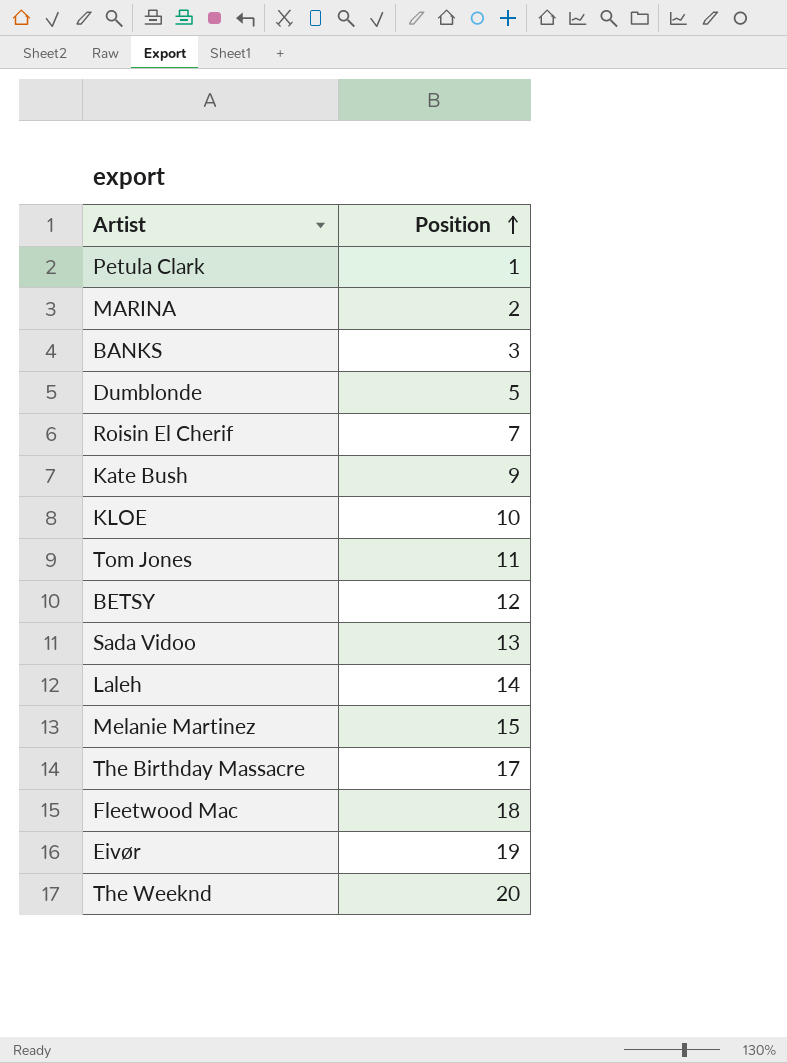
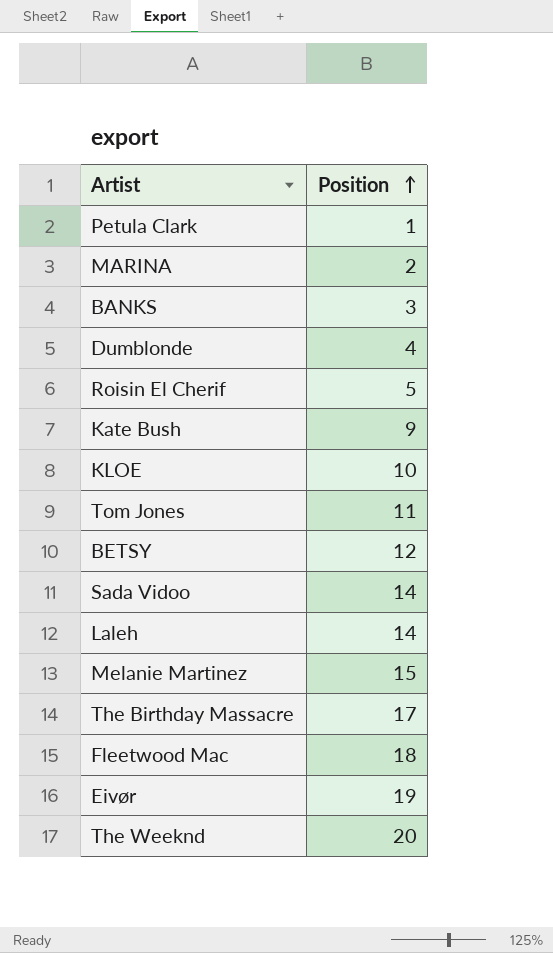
Dumblonde | Position: 5 -> 4
Roisin El Cherif | Position: 7 -> 5
Sada Vidoo | Position: 13 -> 14

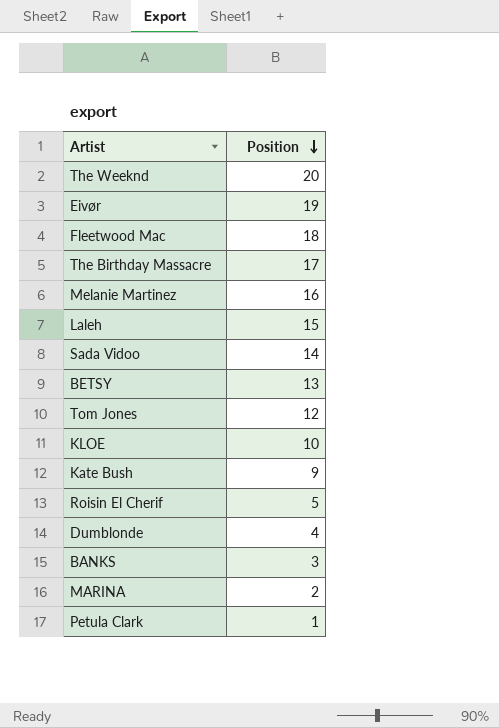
row order: Position ascending -> Position descending
Melanie Martinez | Position: 15 -> 16
Laleh | Position: 14 -> 15
BETSY | Position: 12 -> 13
Tom Jones | Position: 11 -> 12

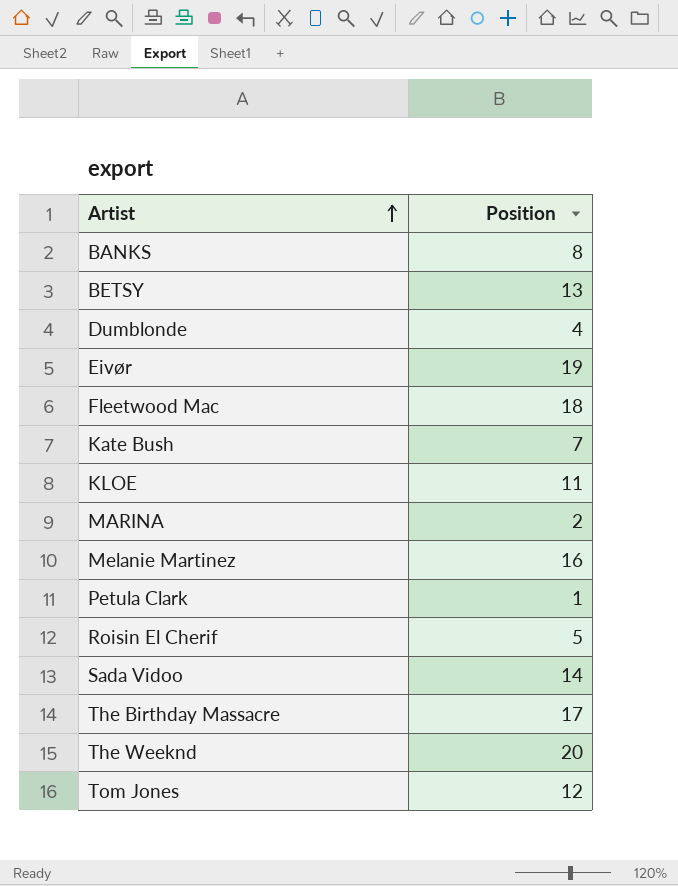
row order: Position descending -> Artist ascending
row Laleh: 15 -> none
BANKS | Position: 3 -> 8
Kate Bush | Position: 9 -> 7
KLOE | Position: 10 -> 11

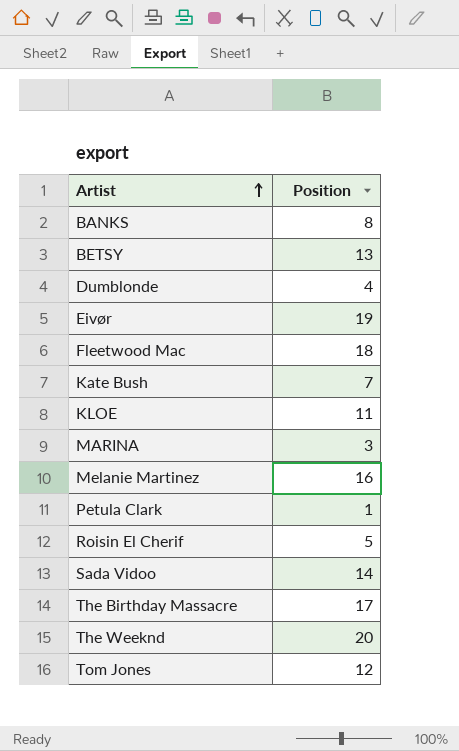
MARINA | Position: 2 -> 3

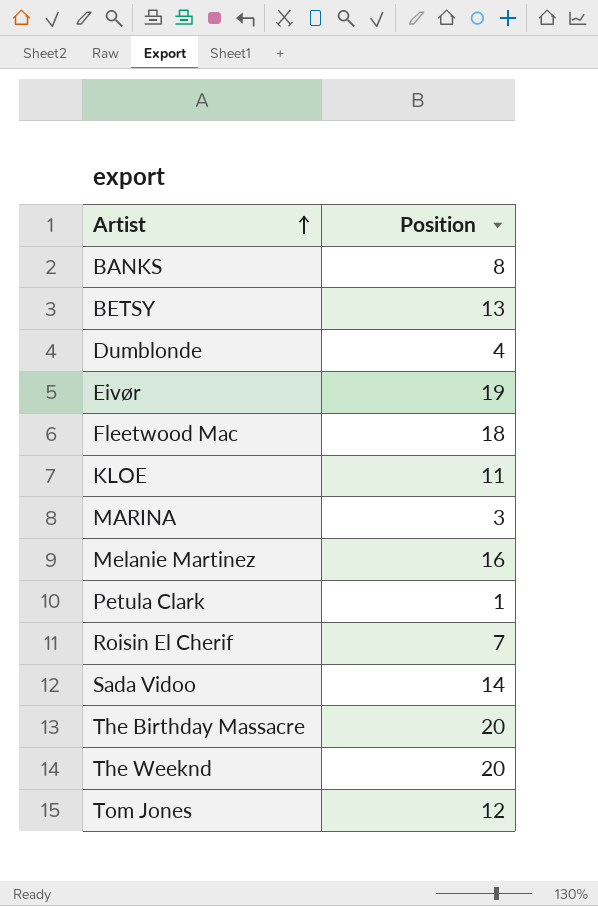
row Kate Bush: 7 -> none
Roisin El Cherif | Position: 5 -> 7
The Birthday Massacre | Position: 17 -> 20

